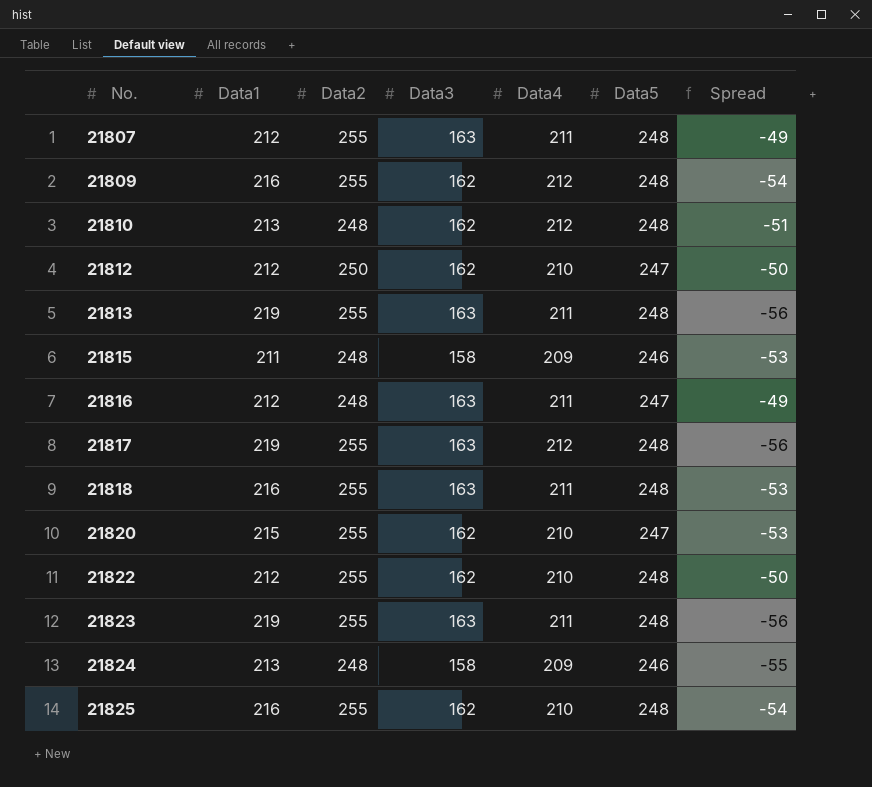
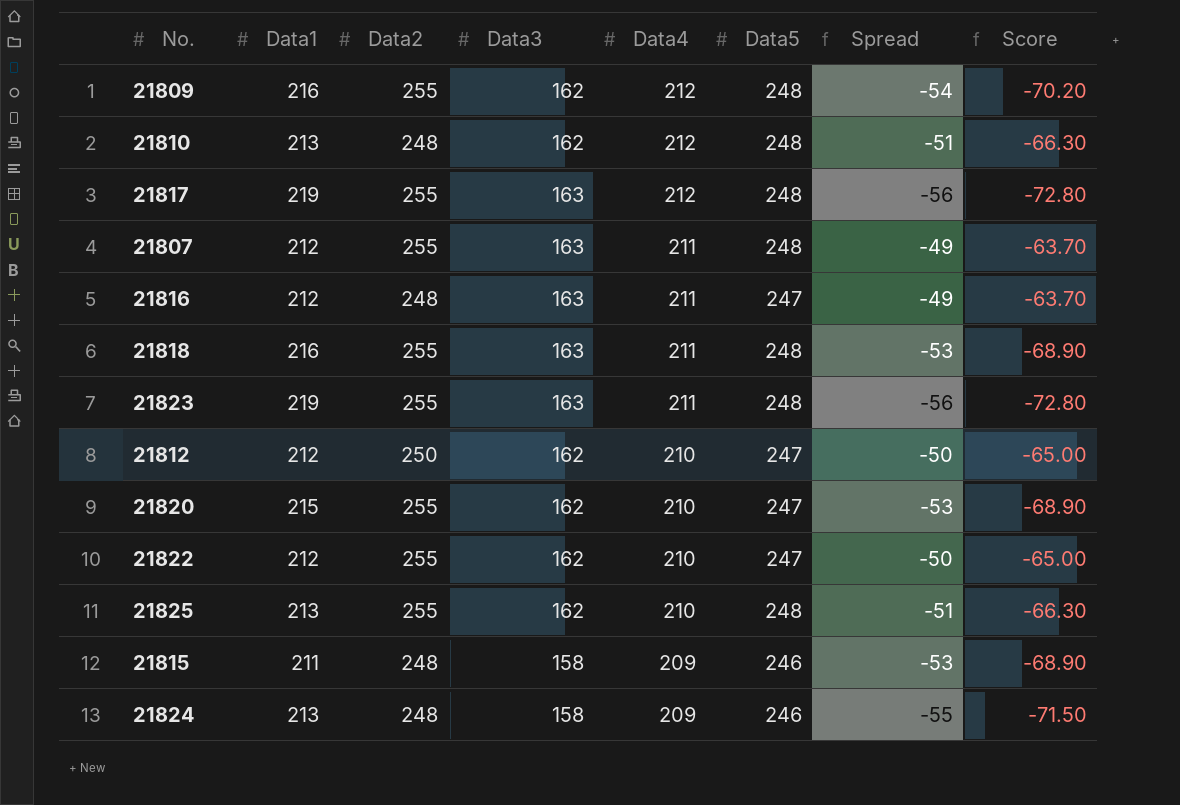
row order: No. ascending -> Data4 descending
column Score | formula: none -> [Spread] * 1.3
row 21813: 219 | 255 | 163 | 211 | 248 | -56 -> none
21822 | Data5: 248 -> 247
21825 | Data1: 216 -> 213
21825 | Spread: -54 -> -51

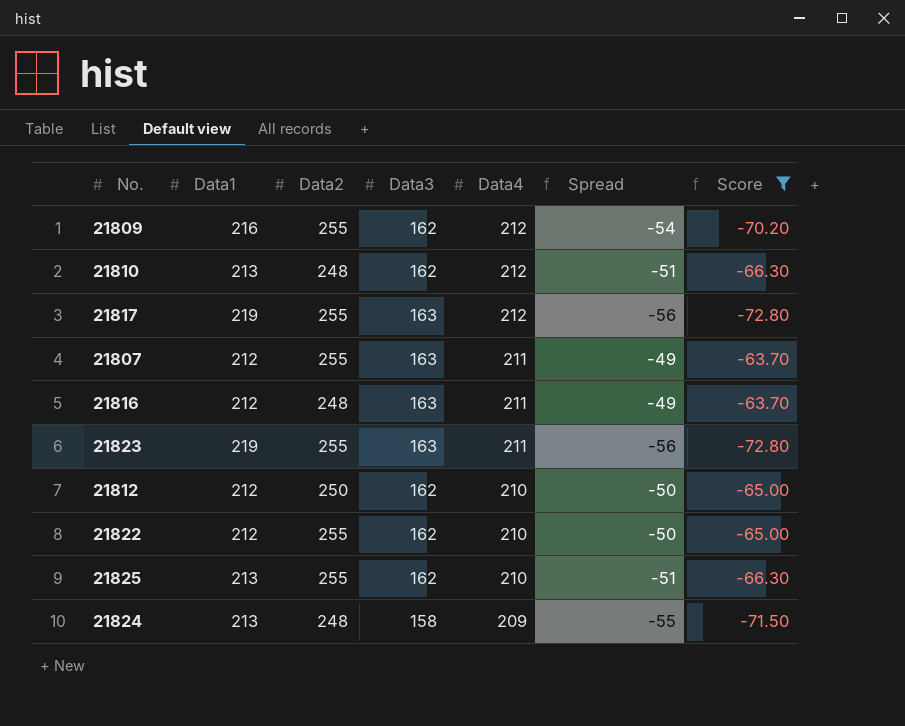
filter: none -> Score != -68.90
column Data5 | position: 6 -> none

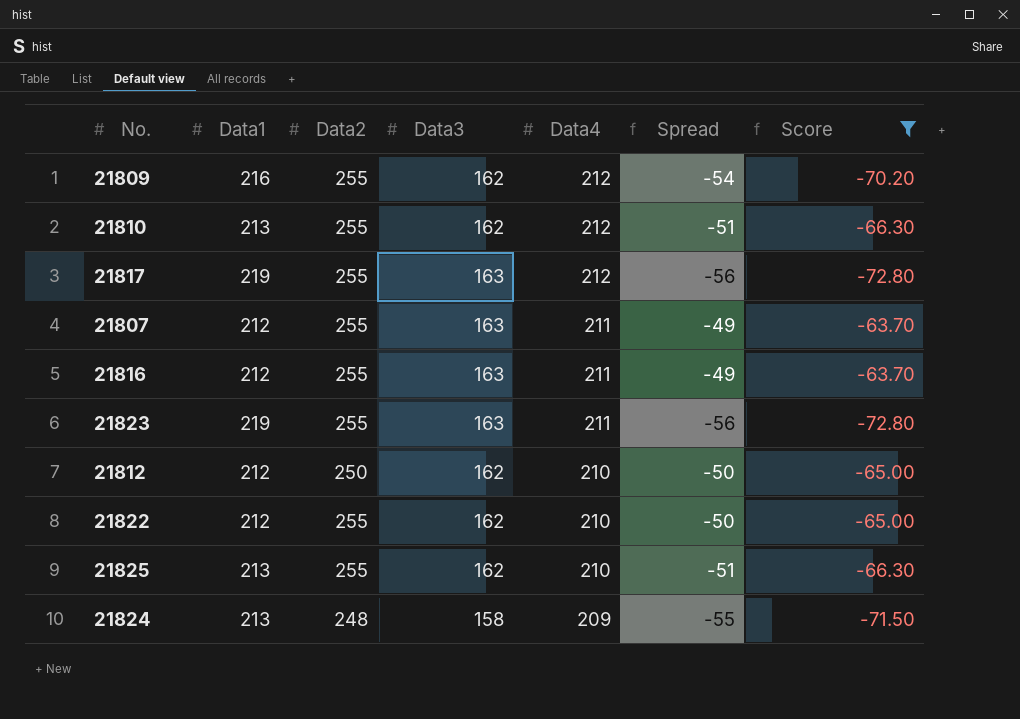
21810 | Data2: 248 -> 255
21816 | Data2: 248 -> 255

